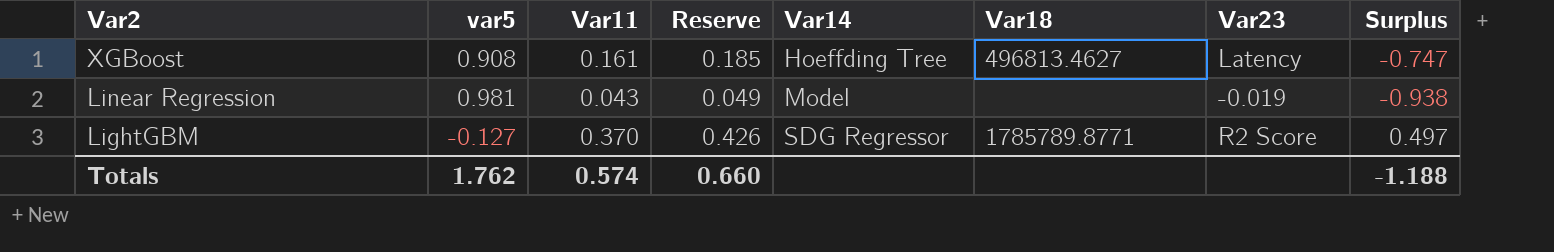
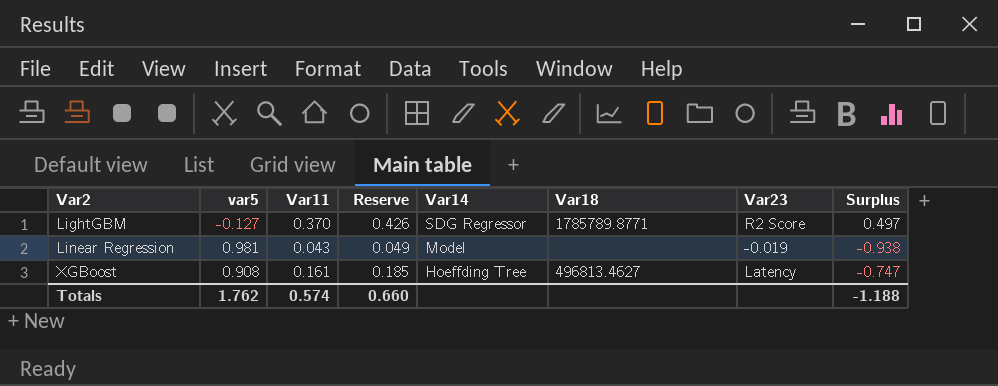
row order: Var2 descending -> Var2 ascending

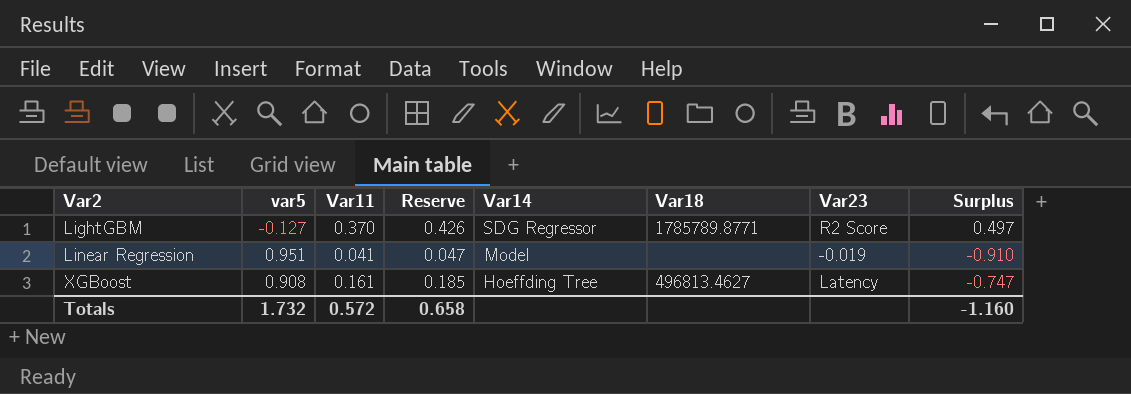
Linear Regression | var5: 0.981 -> 0.951
Linear Regression | Var11: 0.043 -> 0.041
Linear Regression | Reserve: 0.049 -> 0.047
Linear Regression | Surplus: -0.938 -> -0.910
Totals | var5: 1.762 -> 1.732
Totals | Var11: 0.574 -> 0.572
Totals | Reserve: 0.660 -> 0.658
Totals | Surplus: -1.188 -> -1.160

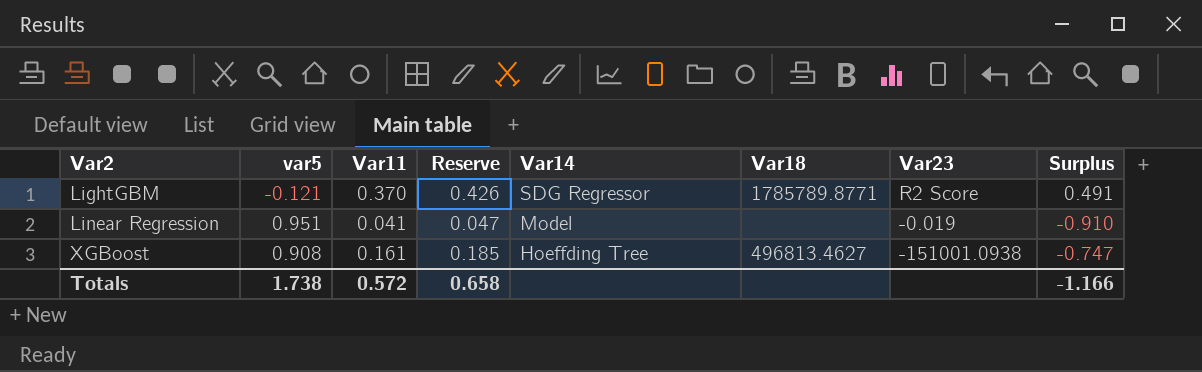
LightGBM | var5: -0.127 -> -0.121
LightGBM | Surplus: 0.497 -> 0.491
XGBoost | Var23: Latency -> -151001.0938
Totals | var5: 1.732 -> 1.738
Totals | Surplus: -1.160 -> -1.166

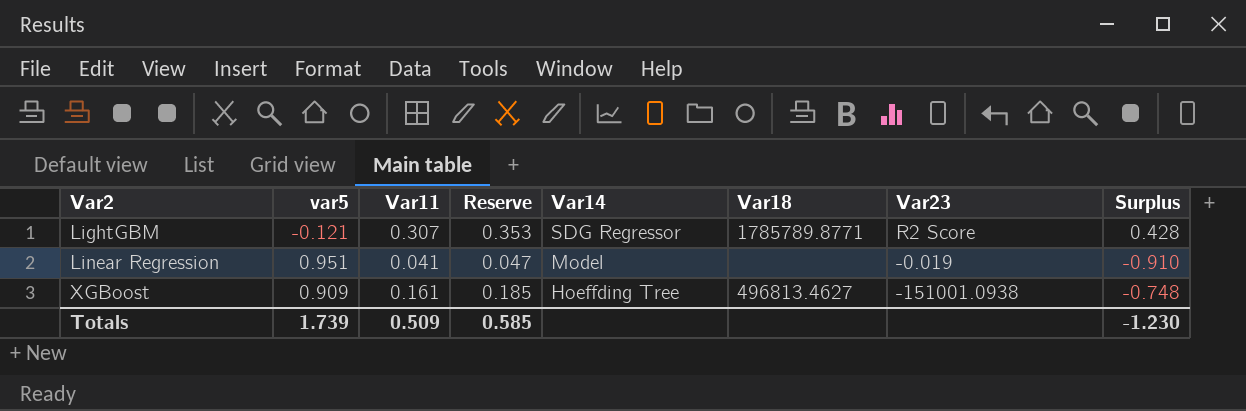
LightGBM | Var11: 0.370 -> 0.307
LightGBM | Reserve: 0.426 -> 0.353
LightGBM | Surplus: 0.491 -> 0.428
XGBoost | var5: 0.908 -> 0.909
XGBoost | Surplus: -0.747 -> -0.748
Totals | var5: 1.738 -> 1.739
Totals | Var11: 0.572 -> 0.509
Totals | Reserve: 0.658 -> 0.585
Totals | Surplus: -1.166 -> -1.230

